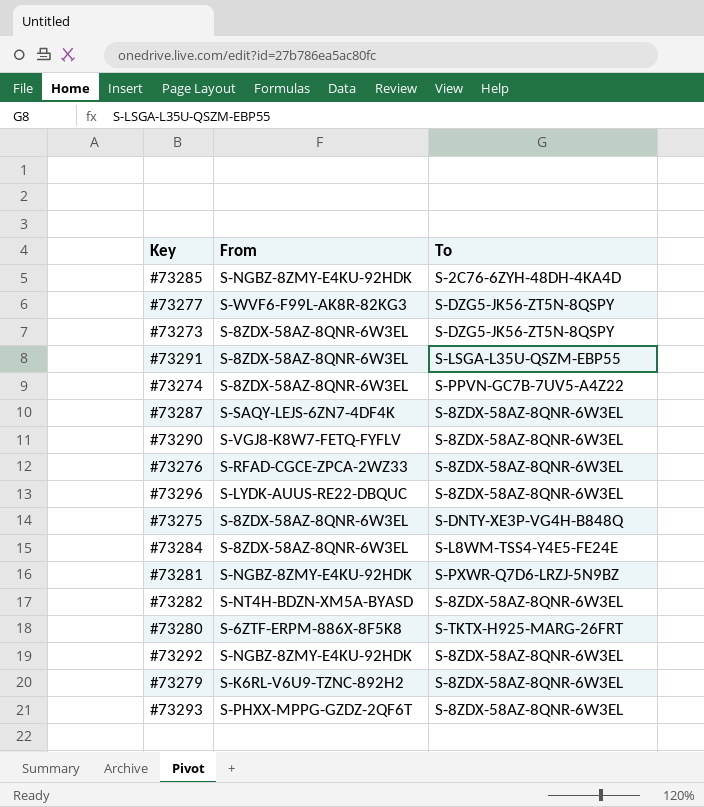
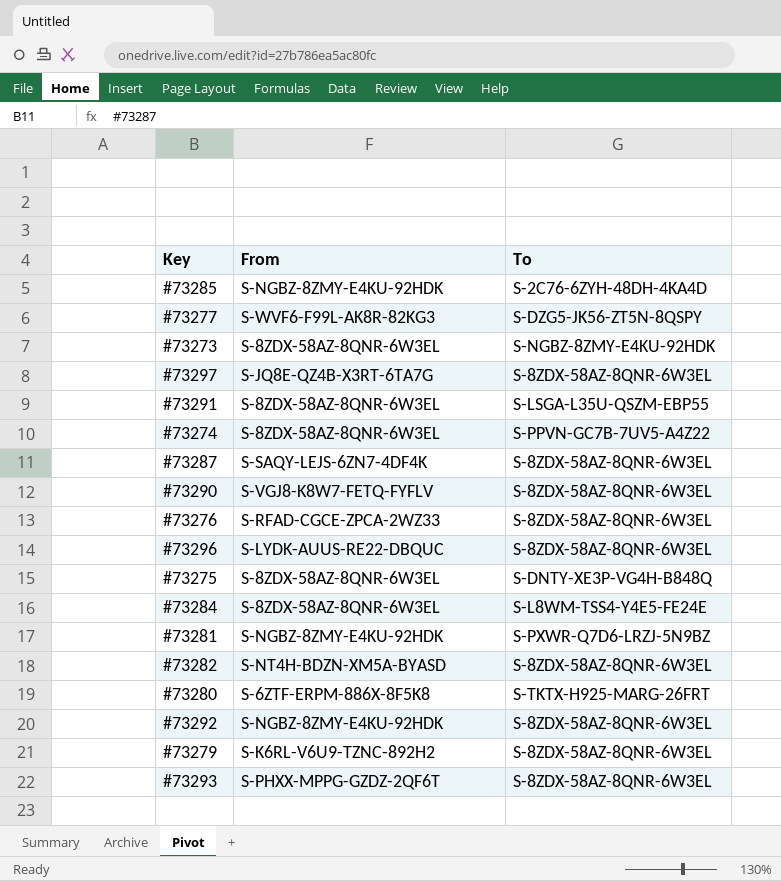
#73273 | To: S-DZG5-JK56-ZT5N-8QSPY -> S-NGBZ-8ZMY-E4KU-92HDK
row #73297: none -> S-JQ8E-QZ4B-X3RT-6TA7G | S-8ZDX-58AZ-8QNR-6W3EL

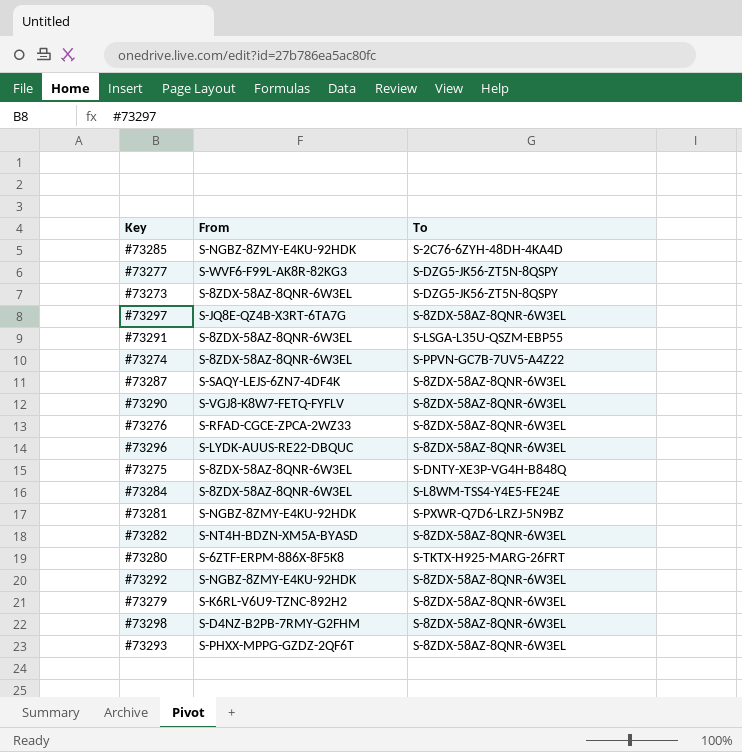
#73273 | To: S-NGBZ-8ZMY-E4KU-92HDK -> S-DZG5-JK56-ZT5N-8QSPY
row #73298: none -> S-D4NZ-B2PB-7RMY-G2FHM | S-8ZDX-58AZ-8QNR-6W3EL

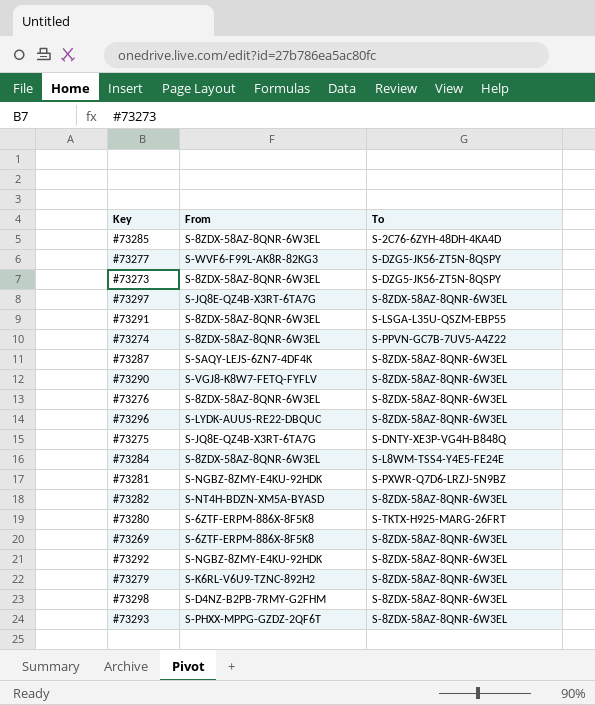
#73285 | From: S-NGBZ-8ZMY-E4KU-92HDK -> S-8ZDX-58AZ-8QNR-6W3EL
#73276 | From: S-RFAD-CGCE-ZPCA-2WZ33 -> S-8ZDX-58AZ-8QNR-6W3EL
#73275 | From: S-8ZDX-58AZ-8QNR-6W3EL -> S-JQ8E-QZ4B-X3RT-6TA7G
row #73269: none -> S-6ZTF-ERPM-886X-8F5K8 | S-8ZDX-58AZ-8QNR-6W3EL

